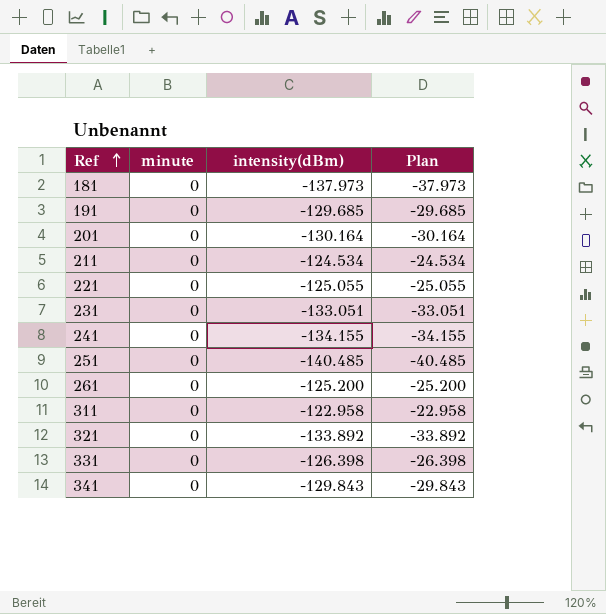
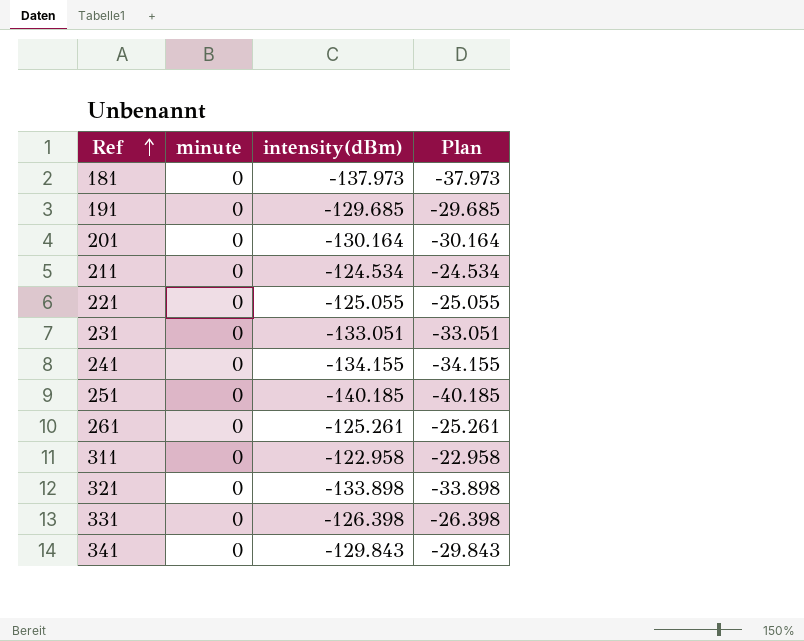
251 | intensity(dBm): -140.485 -> -140.185
251 | Plan: -40.485 -> -40.185
261 | intensity(dBm): -125.200 -> -125.261
261 | Plan: -25.200 -> -25.261
321 | intensity(dBm): -133.892 -> -133.898
321 | Plan: -33.892 -> -33.898

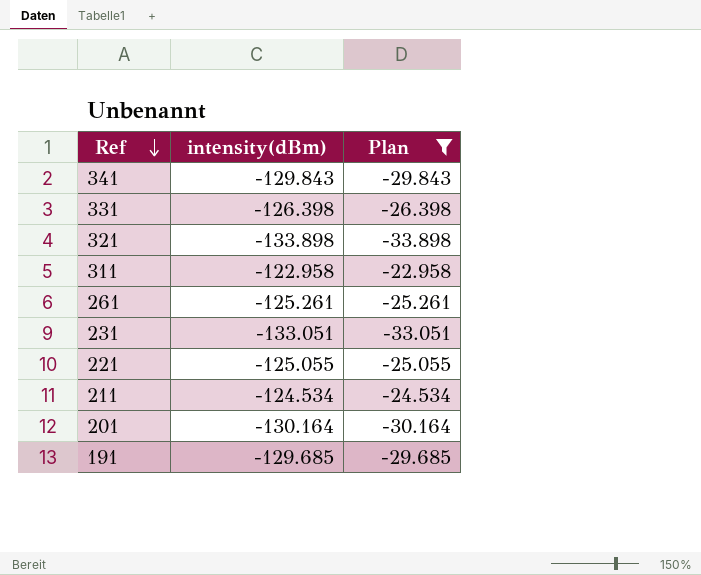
filter: none -> Plan >= -33.898
row order: Ref ascending -> Ref descending
column minute | position: 2 -> none

